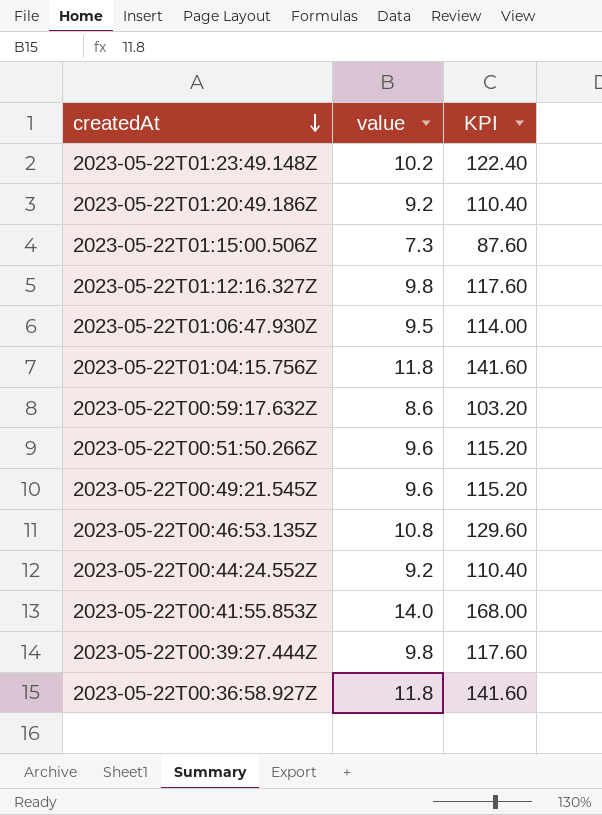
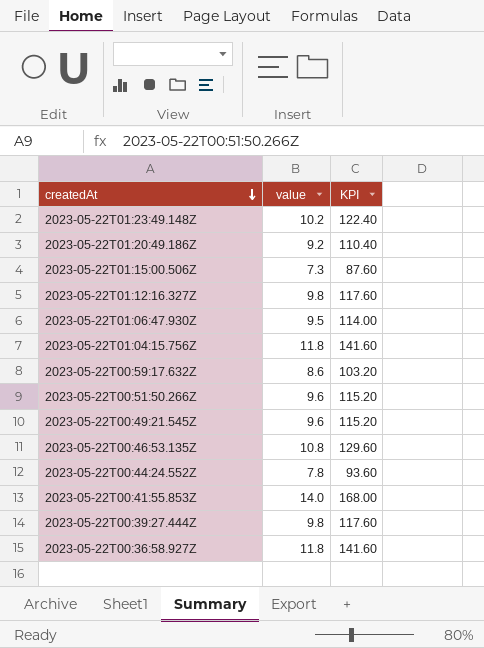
2023-05-22T00:44:24.552Z | value: 9.2 -> 7.8
2023-05-22T00:44:24.552Z | KPI: 110.40 -> 93.60

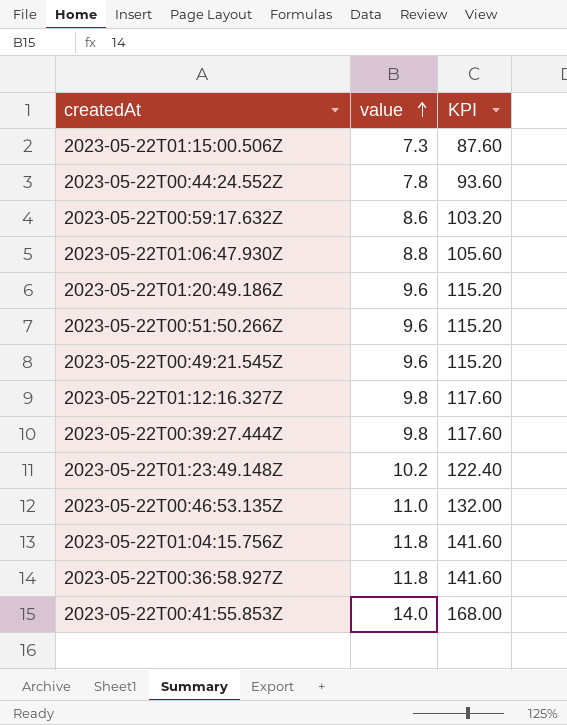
row order: createdAt descending -> value ascending
2023-05-22T01:06:47.930Z | value: 9.5 -> 8.8
2023-05-22T01:06:47.930Z | KPI: 114.00 -> 105.60
2023-05-22T01:20:49.186Z | value: 9.2 -> 9.6
2023-05-22T01:20:49.186Z | KPI: 110.40 -> 115.20
2023-05-22T00:46:53.135Z | value: 10.8 -> 11.0
2023-05-22T00:46:53.135Z | KPI: 129.60 -> 132.00

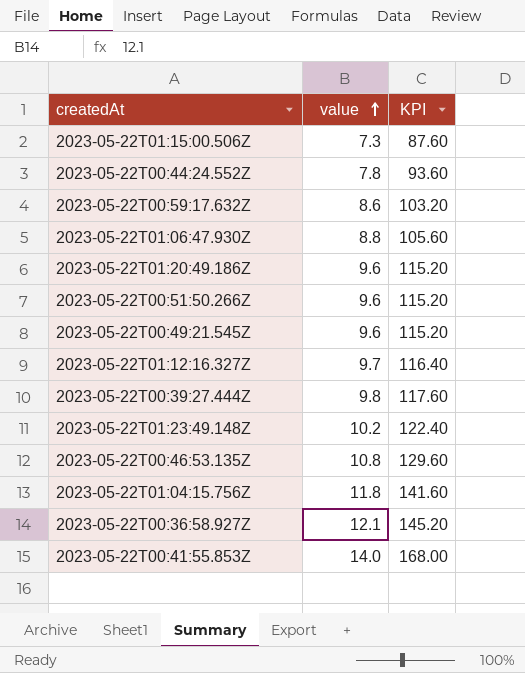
2023-05-22T01:12:16.327Z | value: 9.8 -> 9.7
2023-05-22T01:12:16.327Z | KPI: 117.60 -> 116.40
2023-05-22T00:46:53.135Z | value: 11.0 -> 10.8
2023-05-22T00:46:53.135Z | KPI: 132.00 -> 129.60
2023-05-22T00:36:58.927Z | value: 11.8 -> 12.1
2023-05-22T00:36:58.927Z | KPI: 141.60 -> 145.20

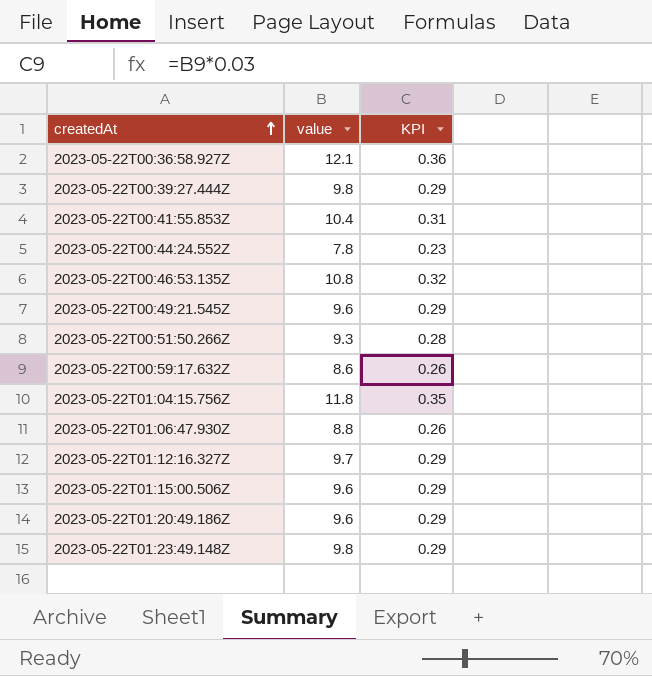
row order: value ascending -> createdAt ascending
column KPI | formula: [value] * 12 -> [value] * 0.03
2023-05-22T00:41:55.853Z | value: 14.0 -> 10.4
2023-05-22T00:51:50.266Z | value: 9.6 -> 9.3
2023-05-22T01:15:00.506Z | value: 7.3 -> 9.6
2023-05-22T01:23:49.148Z | value: 10.2 -> 9.8

